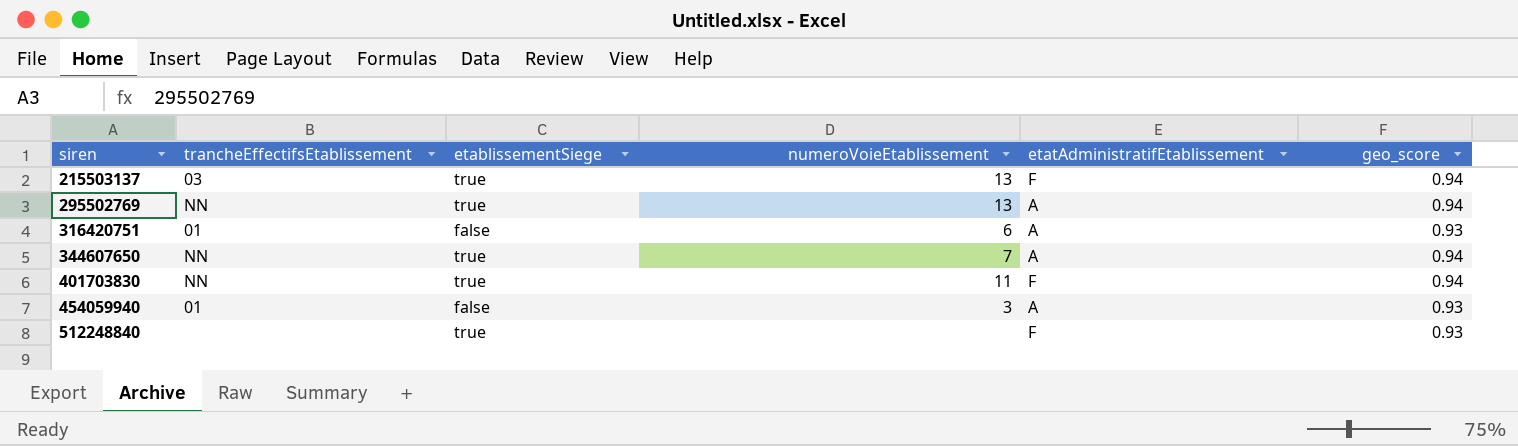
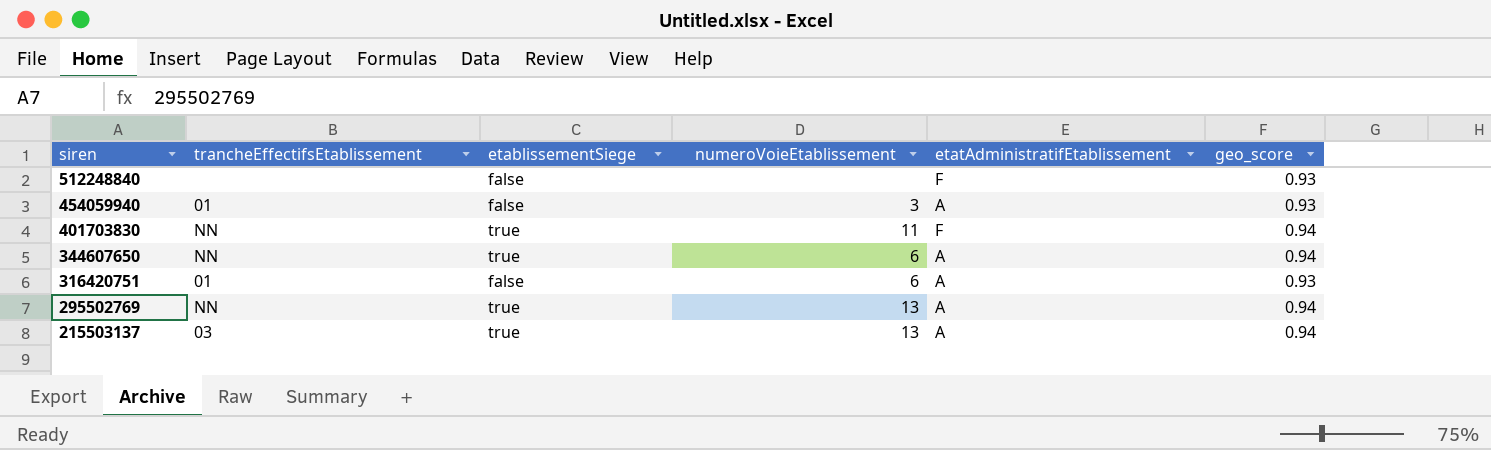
row order: siren ascending -> siren descending
512248840 | etablissementSiege: true -> false
344607650 | numeroVoieEtablissement: 7 -> 6
215503137 | etatAdministratifEtablissement: F -> A

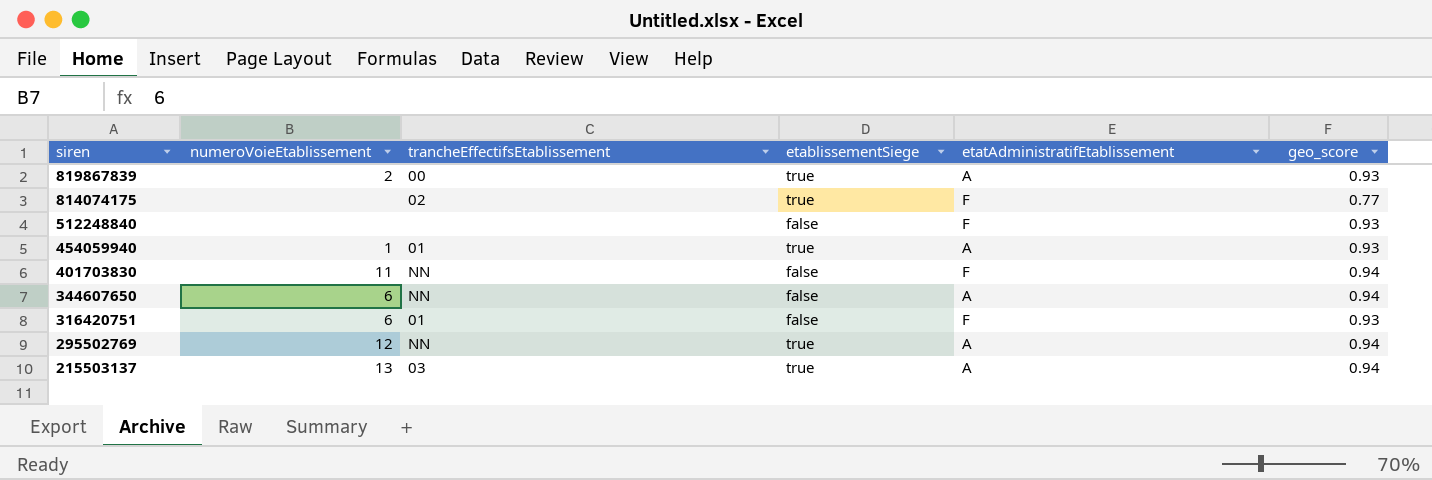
column numeroVoieEtablissement | position: 4 -> 2
row 819867839: none -> 2 | 00 | true | A | 0.93
row 814074175: none -> none | 02 | true | F | 0.77
454059940 | numeroVoieEtablissement: 3 -> 1
454059940 | etablissementSiege: false -> true
401703830 | etablissementSiege: true -> false
344607650 | etablissementSiege: true -> false
316420751 | etatAdministratifEtablissement: A -> F
295502769 | numeroVoieEtablissement: 13 -> 12

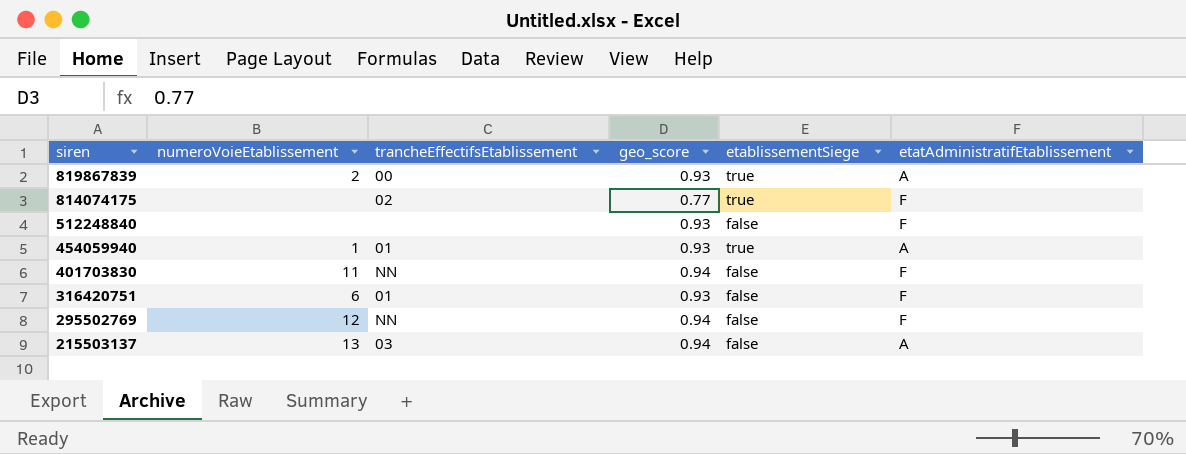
column geo_score | position: 6 -> 4
row 344607650: 6 | NN | false | A | 0.94 -> none
295502769 | etablissementSiege: true -> false
295502769 | etatAdministratifEtablissement: A -> F
215503137 | etablissementSiege: true -> false

